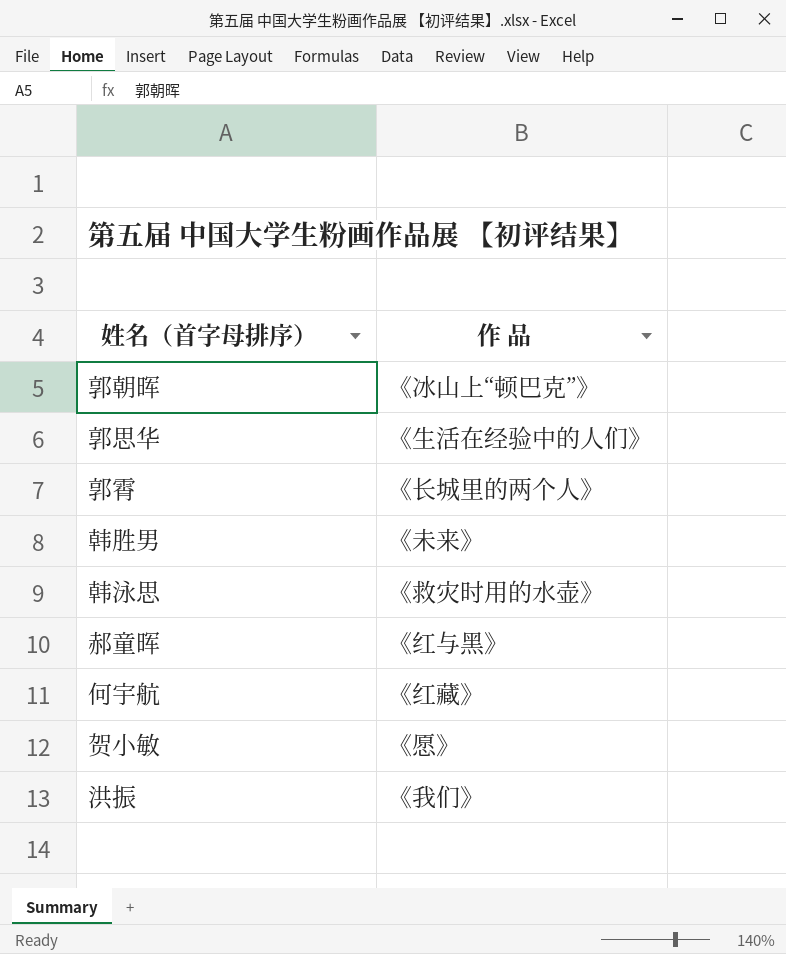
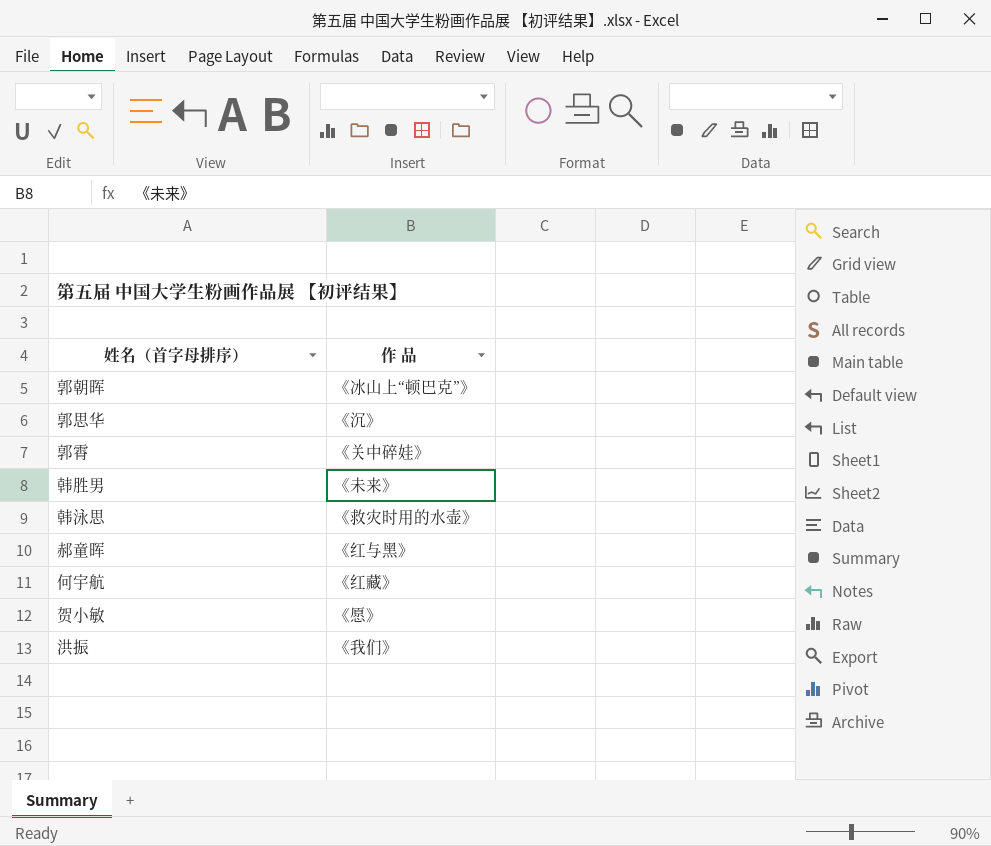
郭思华 | 作 品: 《生活在经验中的人们》 -> 《沉》
郭霄 | 作 品: 《长城里的两个人》 -> 《关中碎娃》

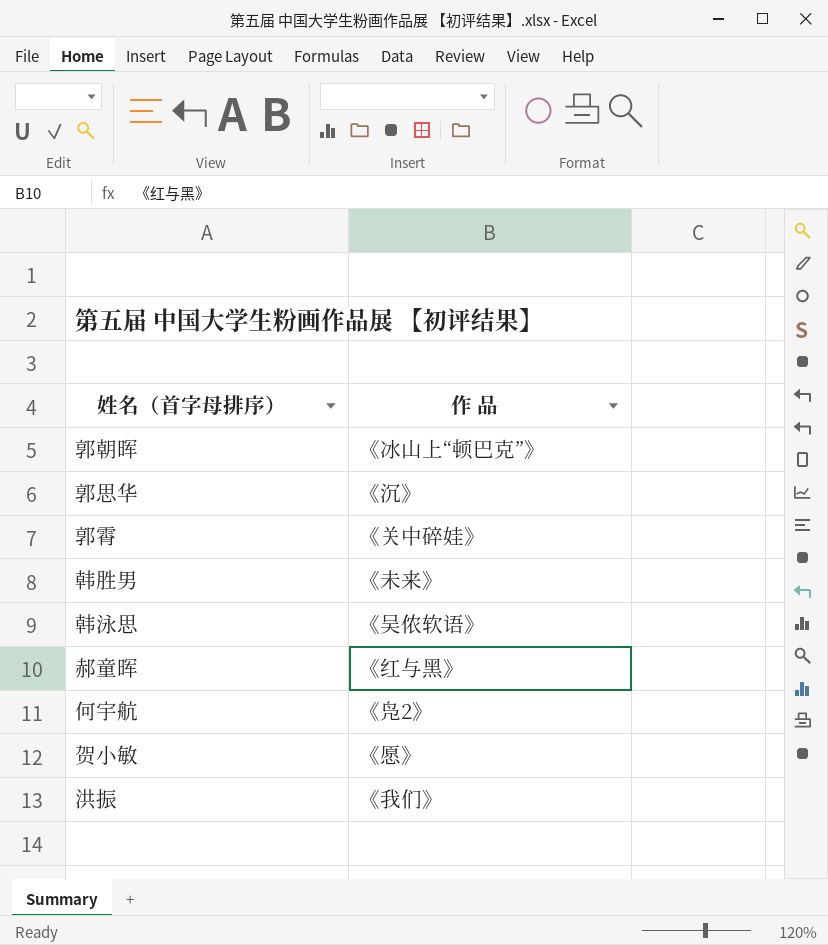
韩泳思 | 作 品: 《救灾时用的水壶》 -> 《吴侬软语》
何宇航 | 作 品: 《红藏》 -> 《凫2》

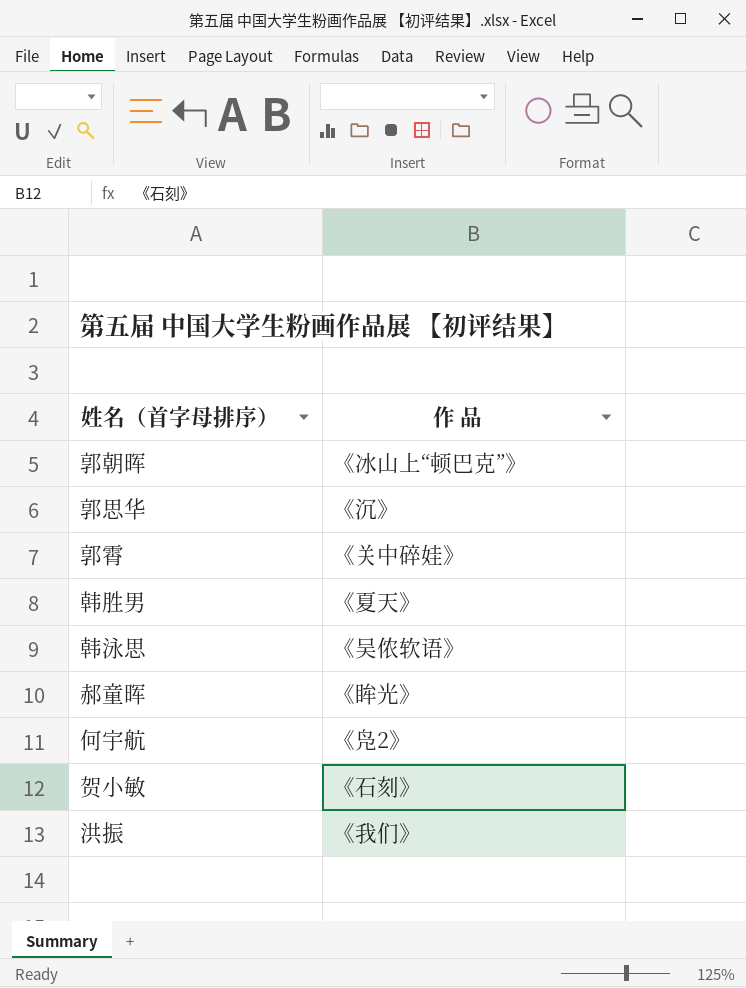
韩胜男 | 作 品: 《未来》 -> 《夏天》
郝童晖 | 作 品: 《红与黑》 -> 《眸光》
贺小敏 | 作 品: 《愿》 -> 《石刻》

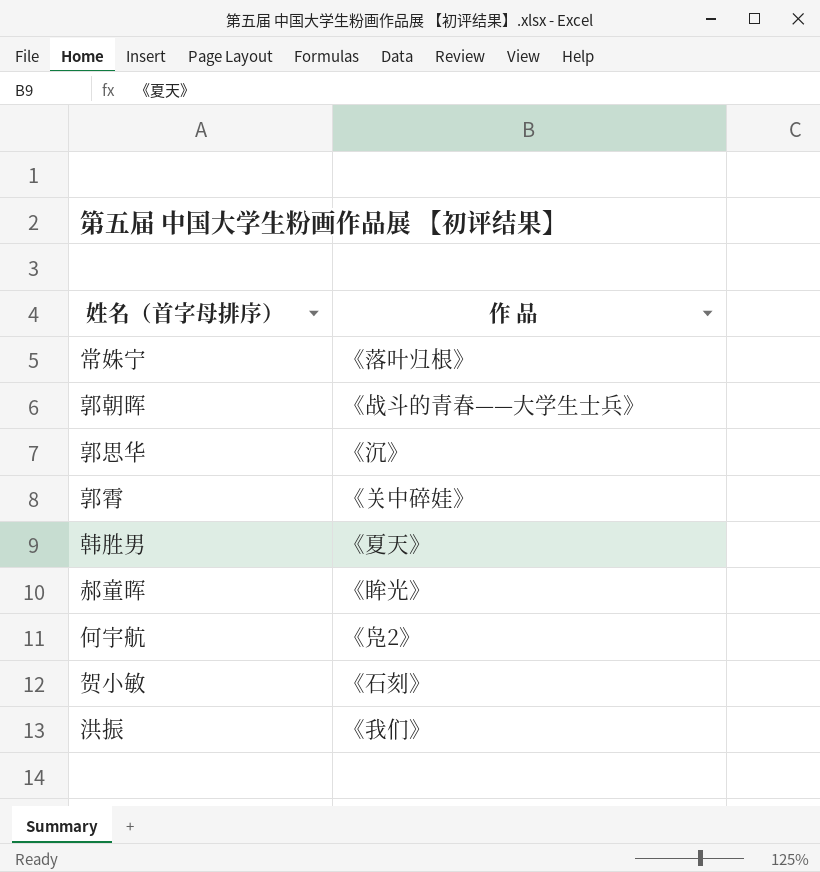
row 韩泳思: 《吴侬软语》 -> none
row 常姝宁: none -> 《落叶归根》
郭朝晖 | 作 品: 《冰山上“顿巴克”》 -> 《战斗的青春——大学生士兵》

